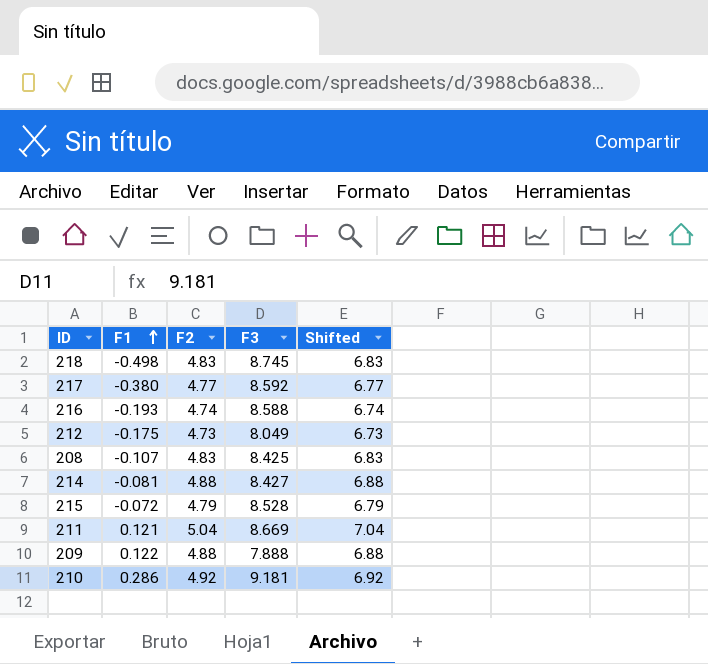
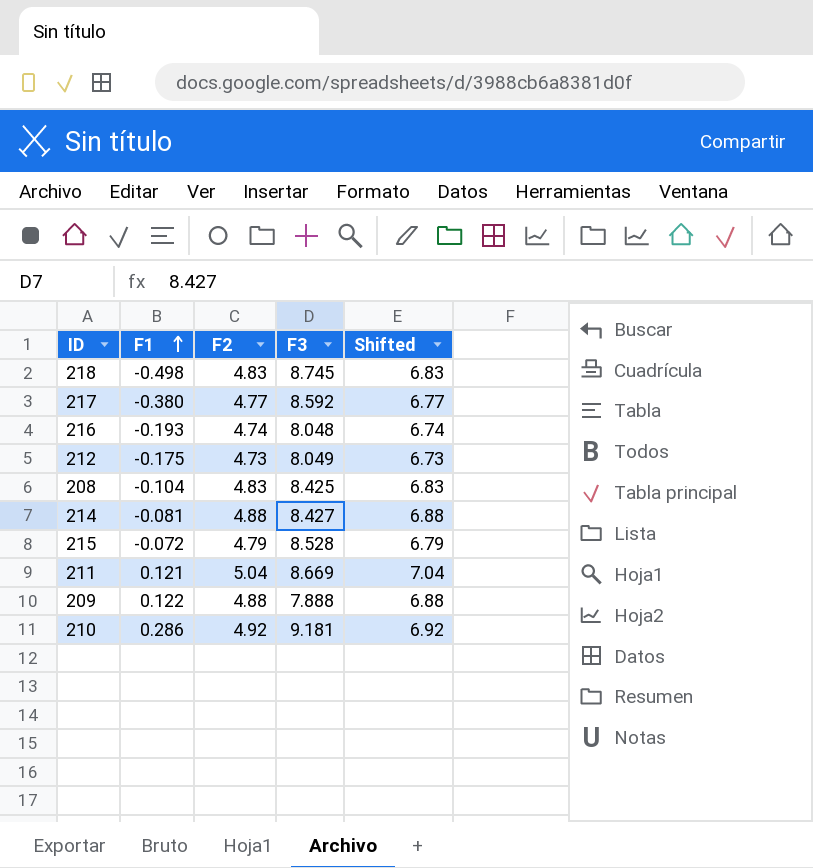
216 | F3: 8.588 -> 8.048
208 | F1: -0.107 -> -0.104

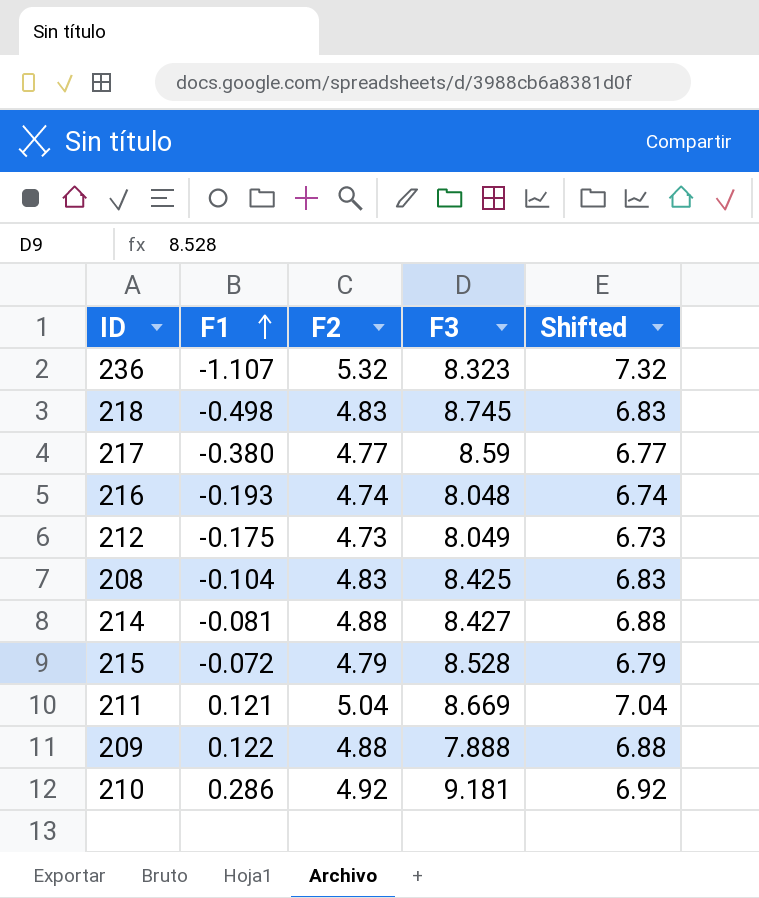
row 236: none -> -1.107 | 5.32 | 8.323 | 7.32
217 | F3: 8.592 -> 8.59

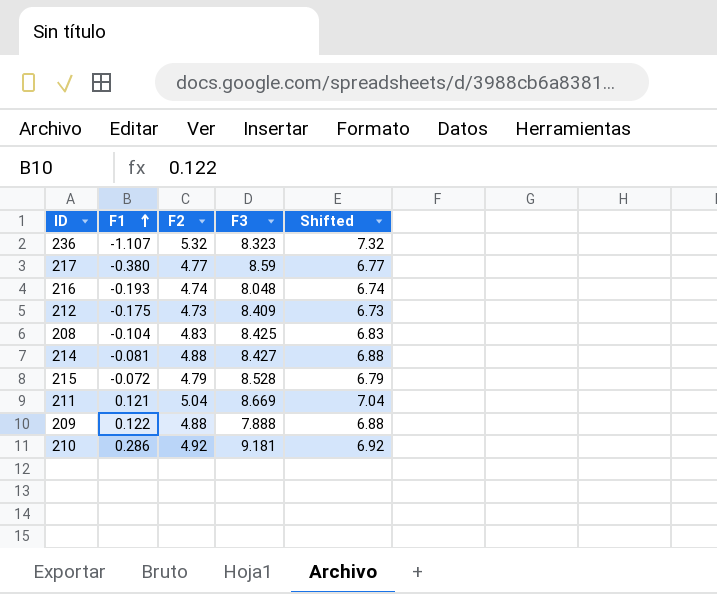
row 218: -0.498 | 4.83 | 8.745 | 6.83 -> none
212 | F3: 8.049 -> 8.409

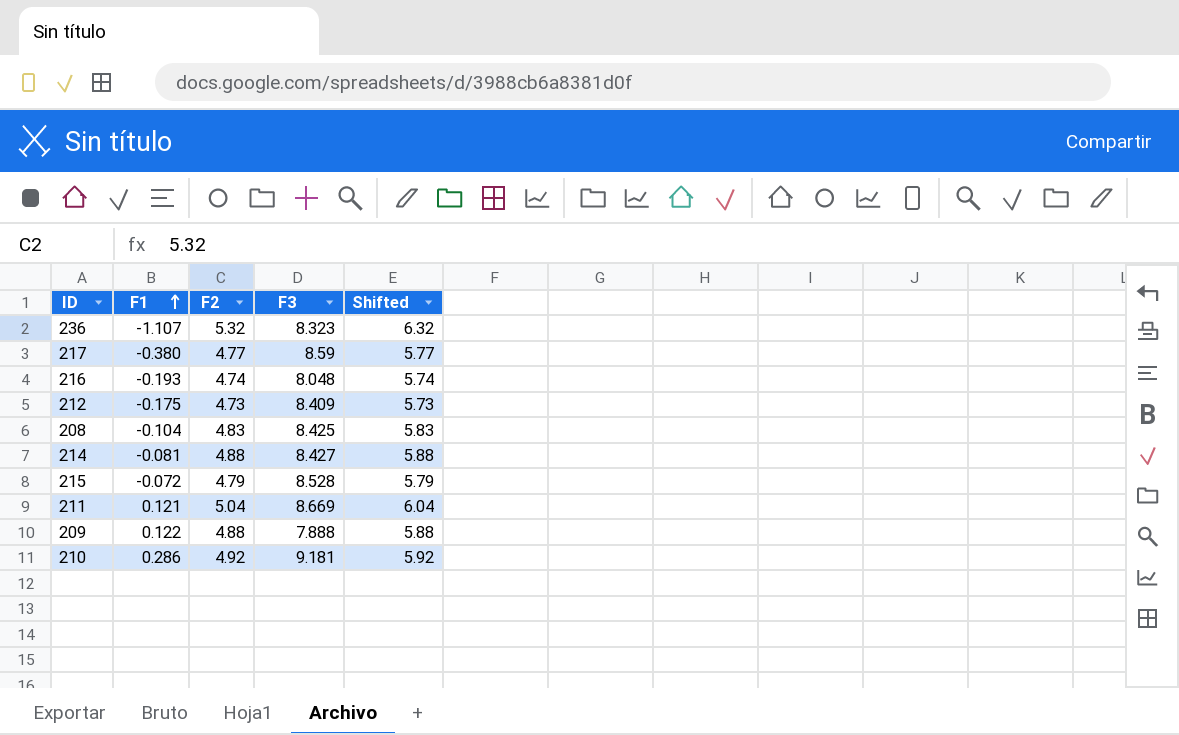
column Shifted | formula: [F2] + 2 -> [F2] + 1

